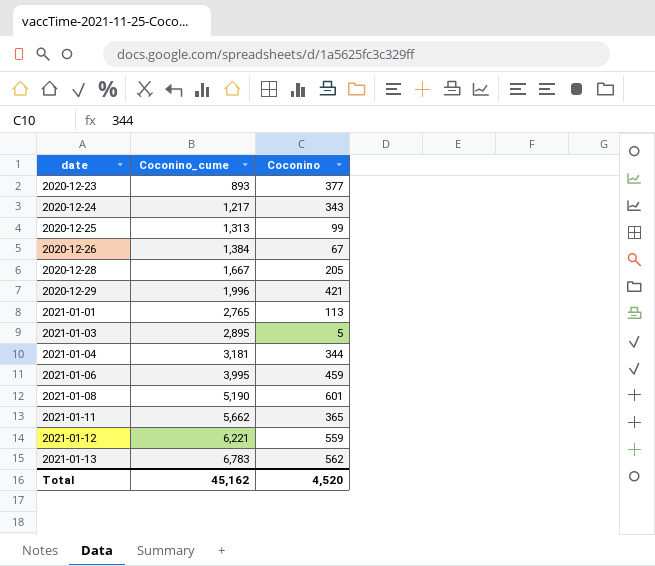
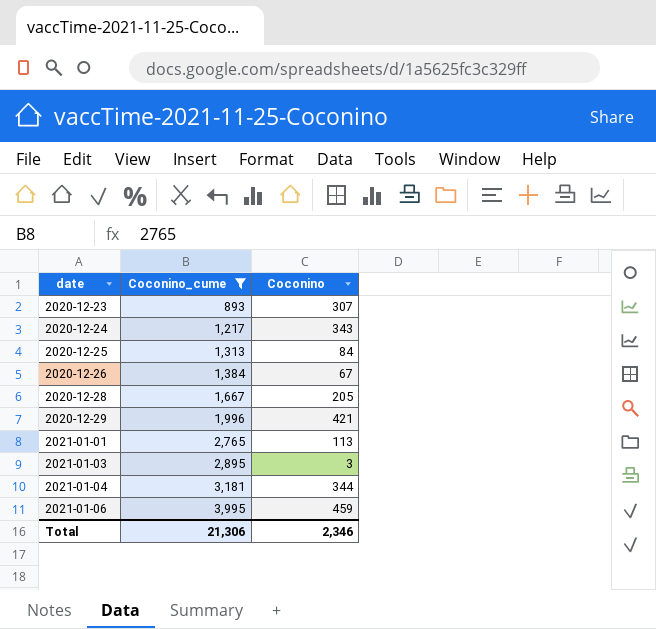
filter: none -> Coconino_cume <= 3,995
2020-12-23 | Coconino: 377 -> 307
2020-12-25 | Coconino: 99 -> 84
2021-01-03 | Coconino: 5 -> 3
Total | Coconino_cume: 45,162 -> 21,306
Total | Coconino: 4,520 -> 2,346

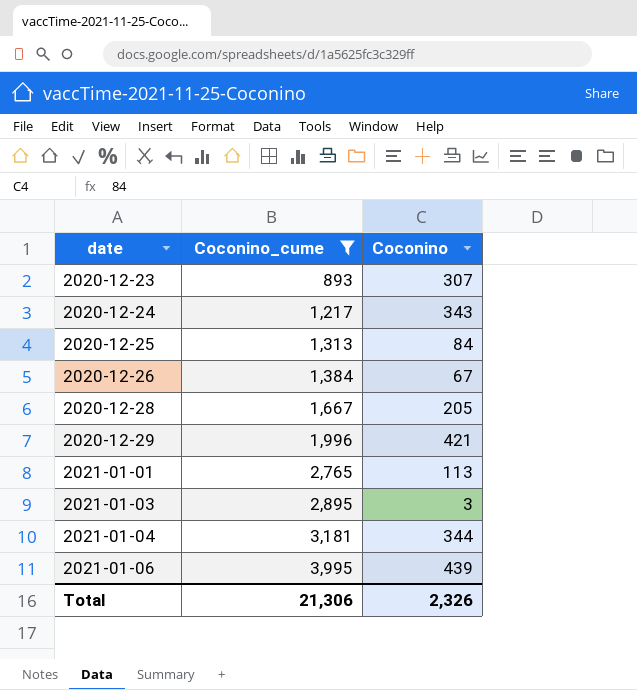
2021-01-06 | Coconino: 459 -> 439
Total | Coconino: 2,346 -> 2,326

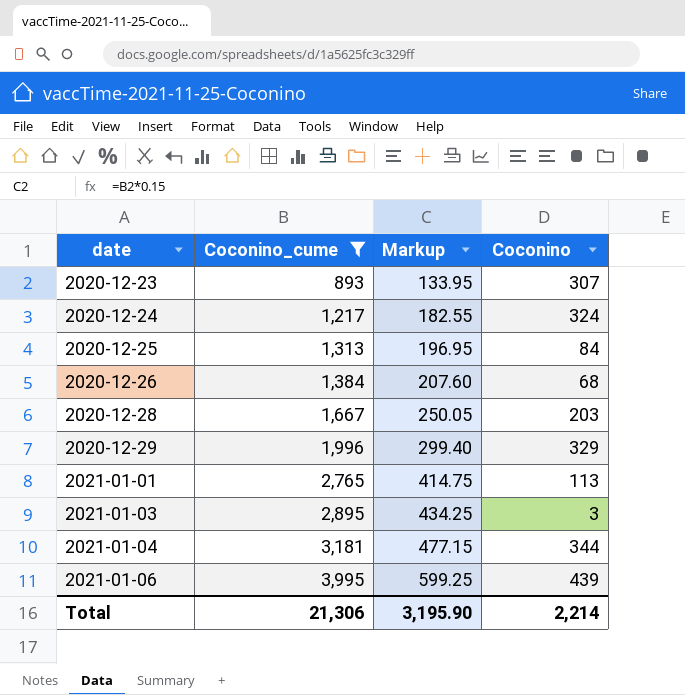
column Markup | formula: none -> [Coconino_cume] * 0.15
2020-12-24 | Coconino: 343 -> 324
2020-12-26 | Coconino: 67 -> 68
2020-12-28 | Coconino: 205 -> 203
2020-12-29 | Coconino: 421 -> 329
Total | Coconino: 2,326 -> 2,214

